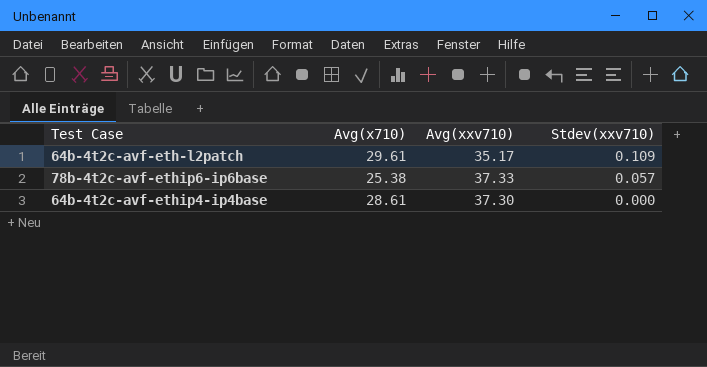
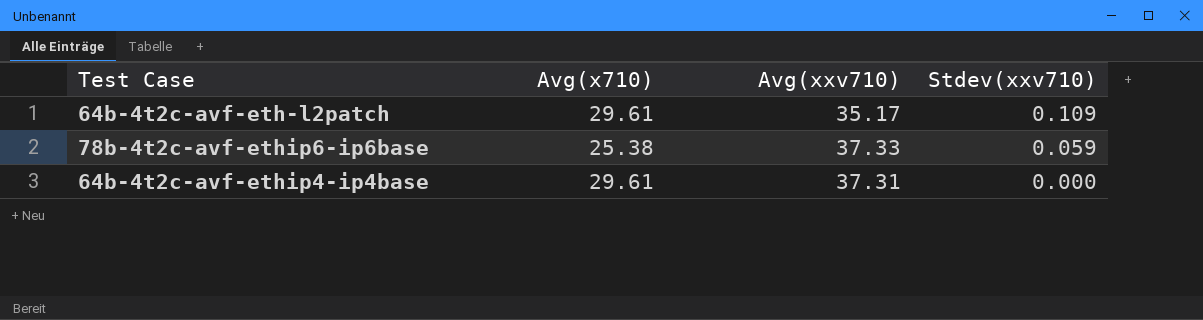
78b-4t2c-avf-ethip6-ip6base | Stdev(xxv710): 0.057 -> 0.059
64b-4t2c-avf-ethip4-ip4base | Avg(x710): 28.61 -> 29.61
64b-4t2c-avf-ethip4-ip4base | Avg(xxv710): 37.30 -> 37.31

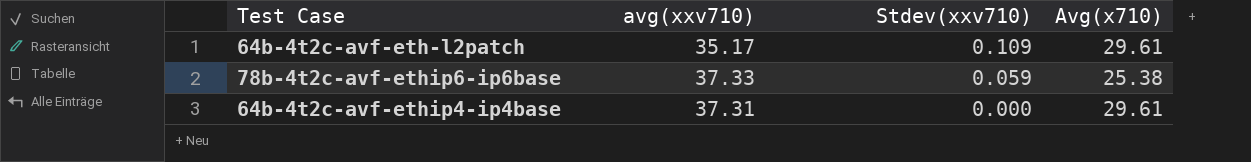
column name: Avg(xxv710) -> avg(xxv710)
column Avg(x710) | position: 2 -> 4

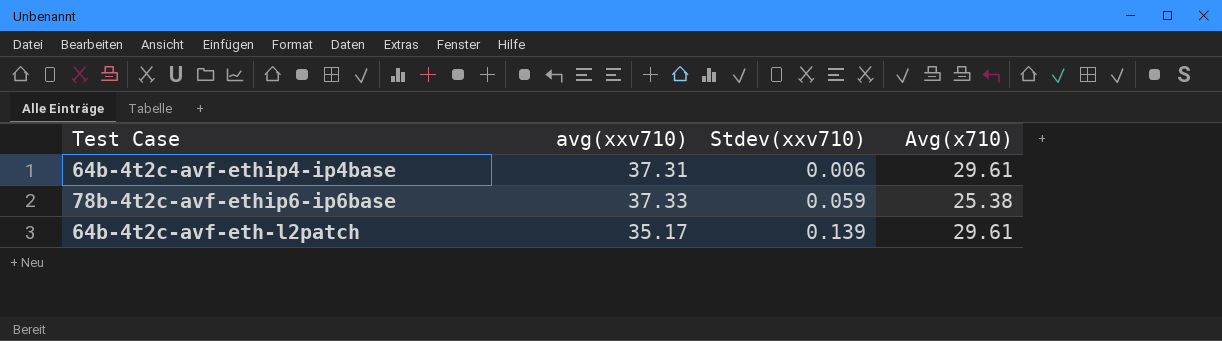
row order: Stdev(xxv710) descending -> Stdev(xxv710) ascending
64b-4t2c-avf-ethip4-ip4base | Stdev(xxv710): 0.000 -> 0.006
64b-4t2c-avf-eth-l2patch | Stdev(xxv710): 0.109 -> 0.139

